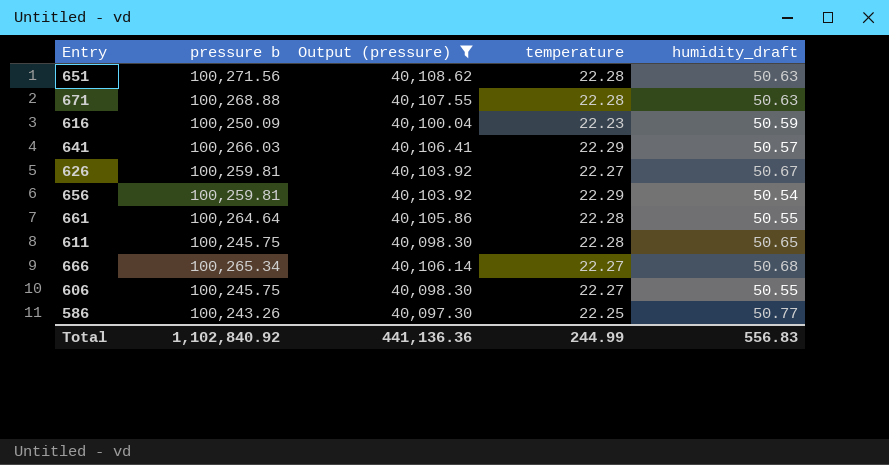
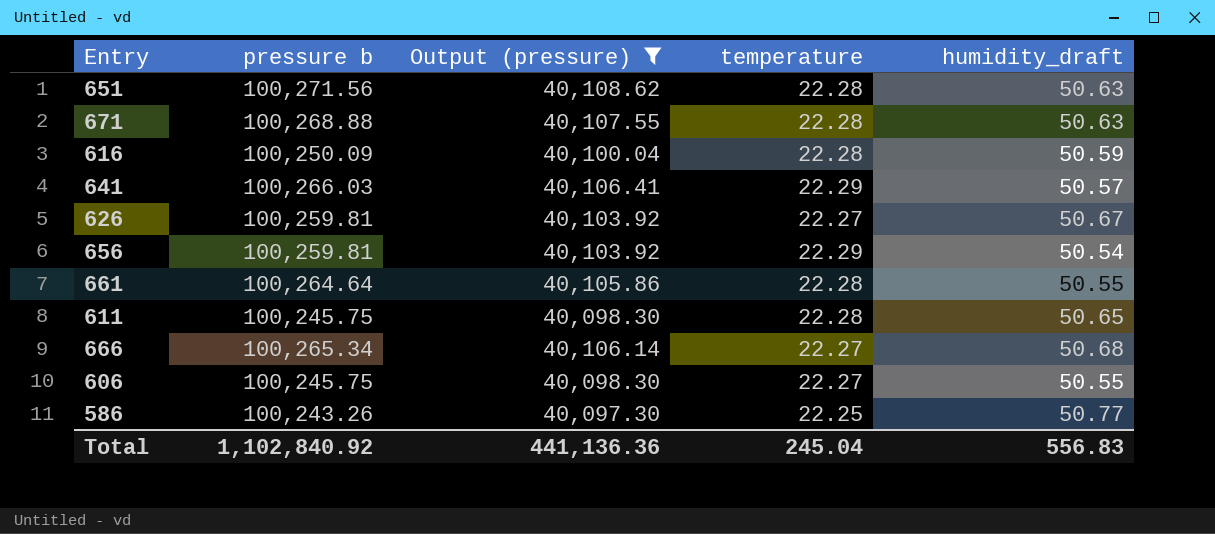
616 | temperature: 22.23 -> 22.28
Total | temperature: 244.99 -> 245.04

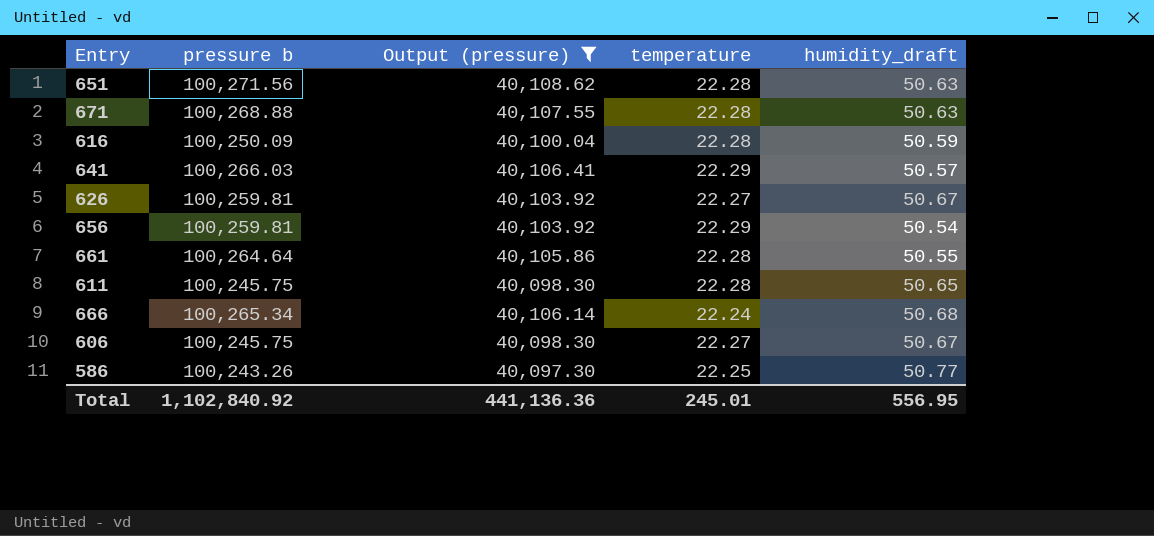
666 | temperature: 22.27 -> 22.24
606 | humidity_draft: 50.55 -> 50.67
Total | temperature: 245.04 -> 245.01
Total | humidity_draft: 556.83 -> 556.95

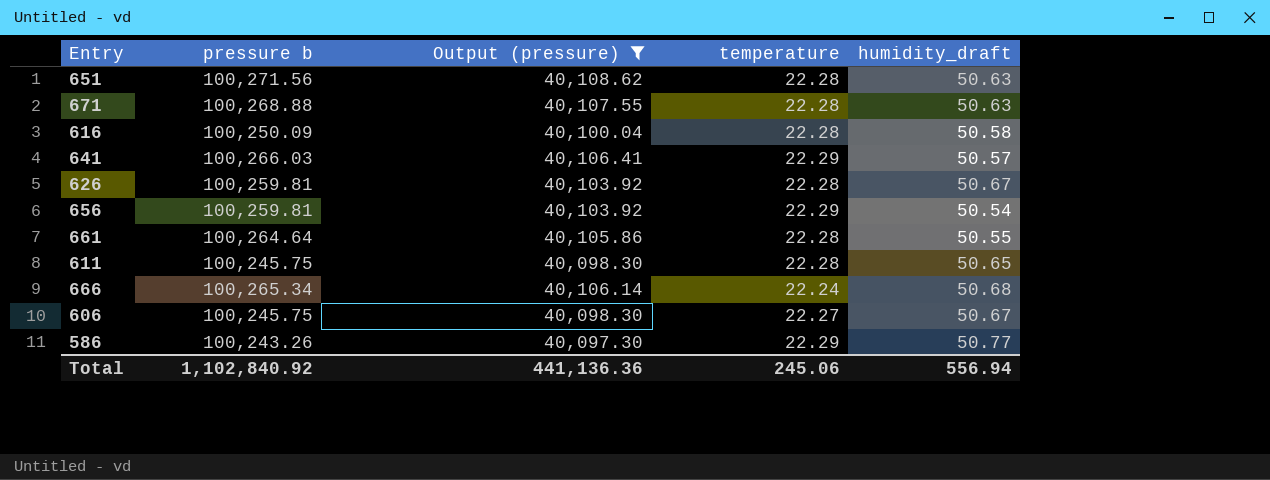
616 | humidity_draft: 50.59 -> 50.58
626 | temperature: 22.27 -> 22.28
586 | temperature: 22.25 -> 22.29
Total | temperature: 245.01 -> 245.06
Total | humidity_draft: 556.95 -> 556.94

